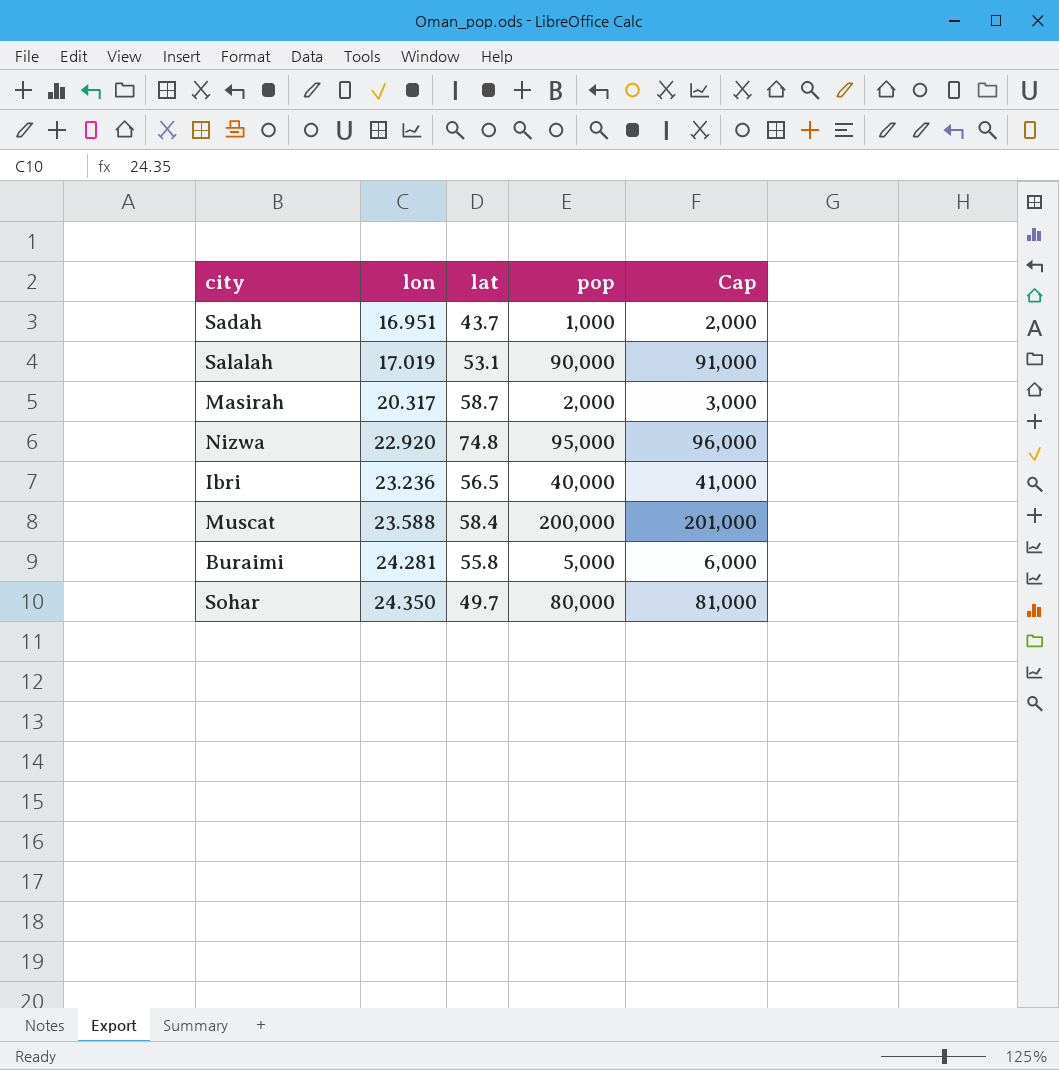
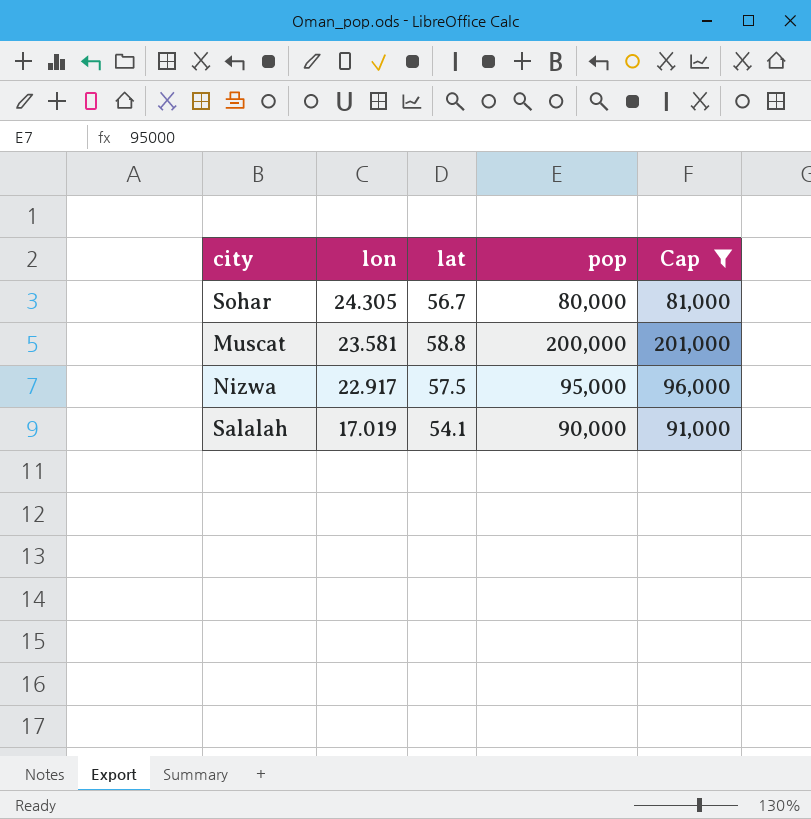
filter: none -> Cap >= 81,000
row order: lon ascending -> lon descending
Sohar | lon: 24.350 -> 24.305
Sohar | lat: 49.7 -> 56.7
Muscat | lon: 23.588 -> 23.581
Muscat | lat: 58.4 -> 58.8
Nizwa | lon: 22.920 -> 22.917
Nizwa | lat: 74.8 -> 57.5
Salalah | lat: 53.1 -> 54.1

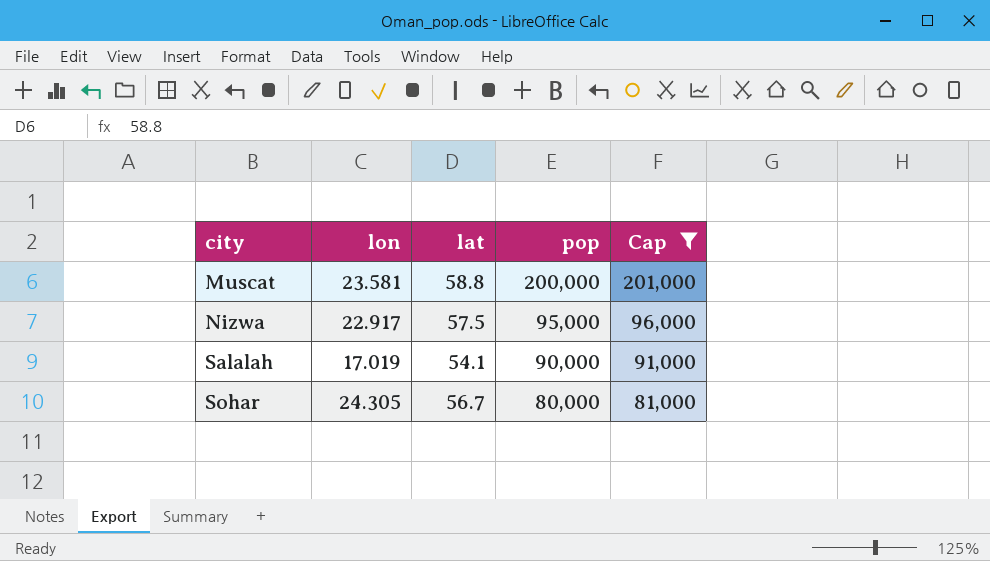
row order: lon descending -> city ascending

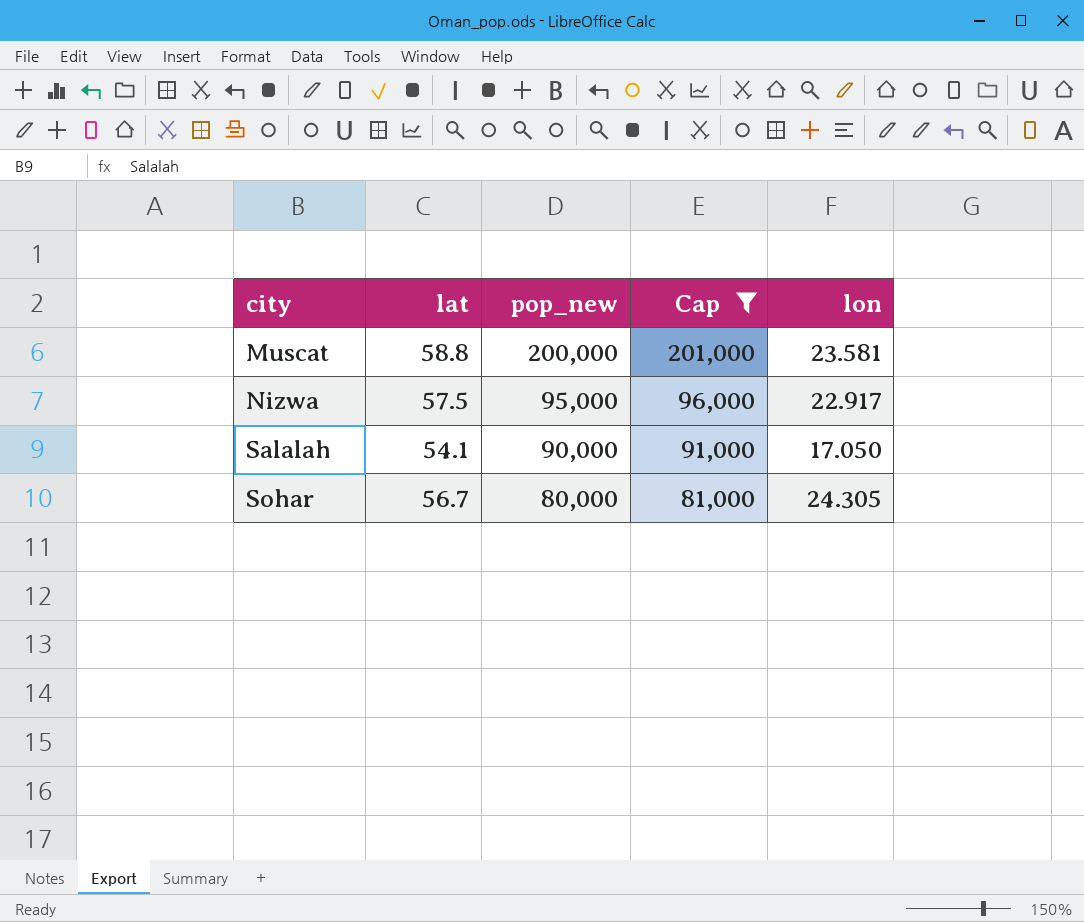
column name: pop -> pop_new
column lon | position: 2 -> 5
Salalah | lon: 17.019 -> 17.050

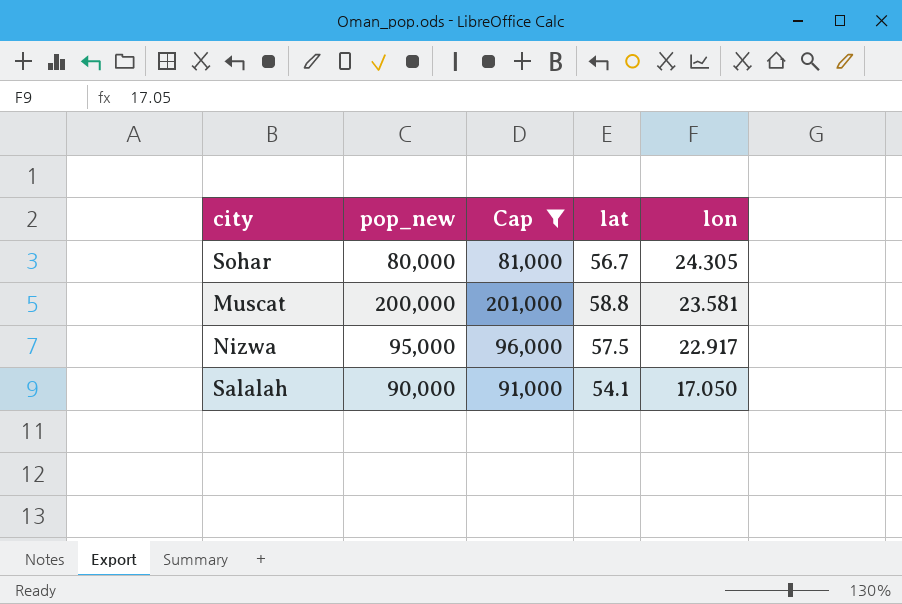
row order: city ascending -> lon descending
column lat | position: 2 -> 4

